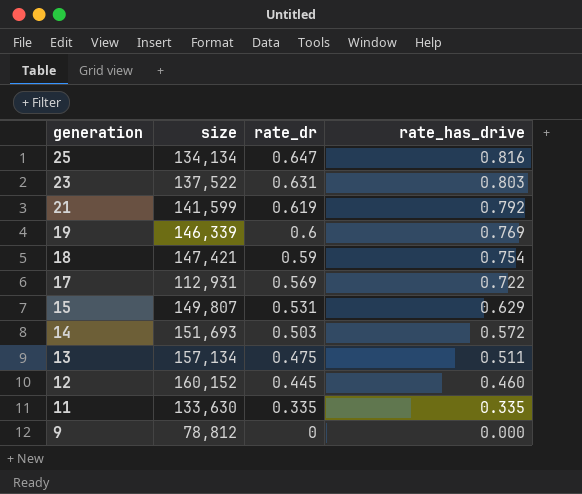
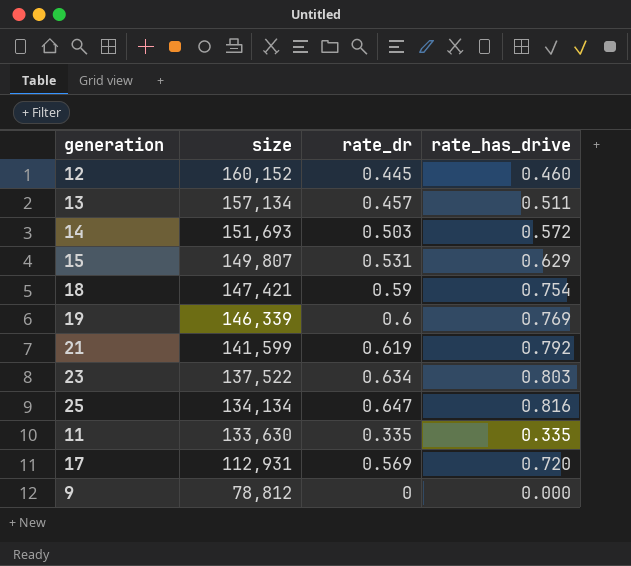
row order: generation descending -> size descending
13 | rate_dr: 0.475 -> 0.457
23 | rate_dr: 0.631 -> 0.634
17 | rate_has_drive: 0.722 -> 0.720

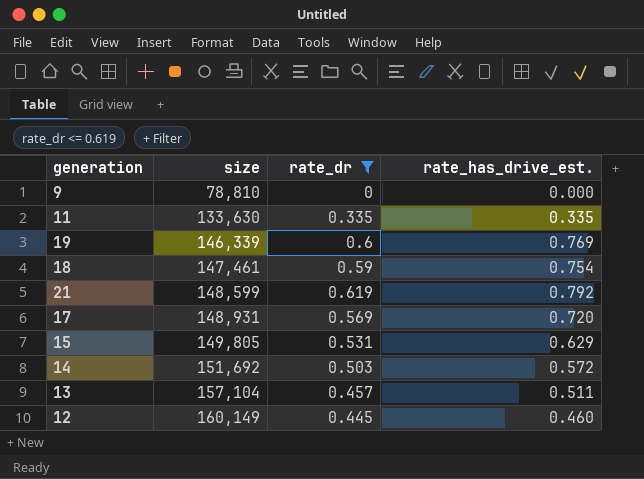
filter: none -> rate_dr <= 0.619
row order: size descending -> size ascending
column name: rate_has_drive -> rate_has_drive_est.
9 | size: 78,812 -> 78,810
18 | size: 147,421 -> 147,461
21 | size: 141,599 -> 148,599
17 | size: 112,931 -> 148,931
15 | size: 149,807 -> 149,805
14 | size: 151,693 -> 151,692
13 | size: 157,134 -> 157,104
12 | size: 160,152 -> 160,149

